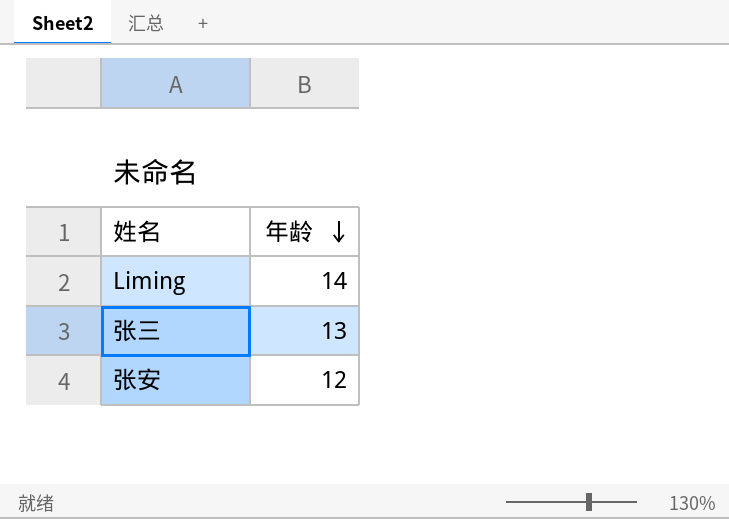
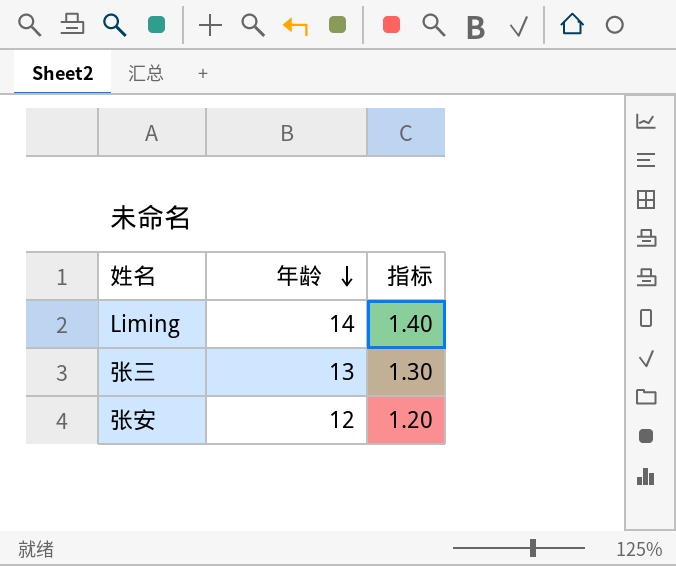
column 指标 | formula: none -> [年龄] * 0.1

